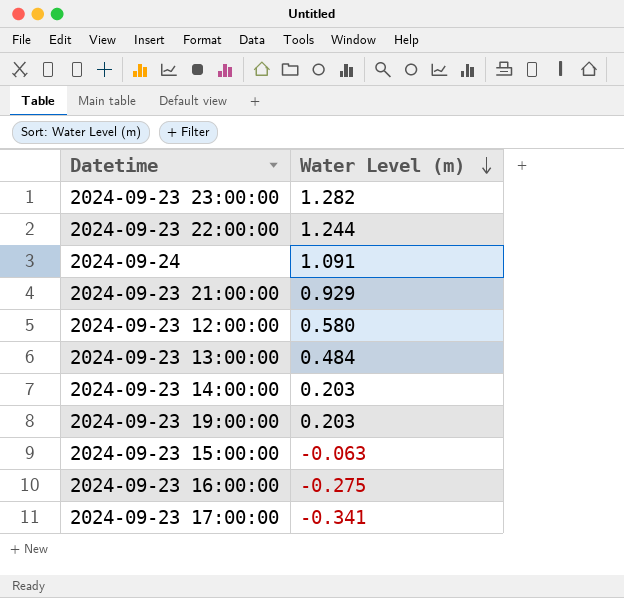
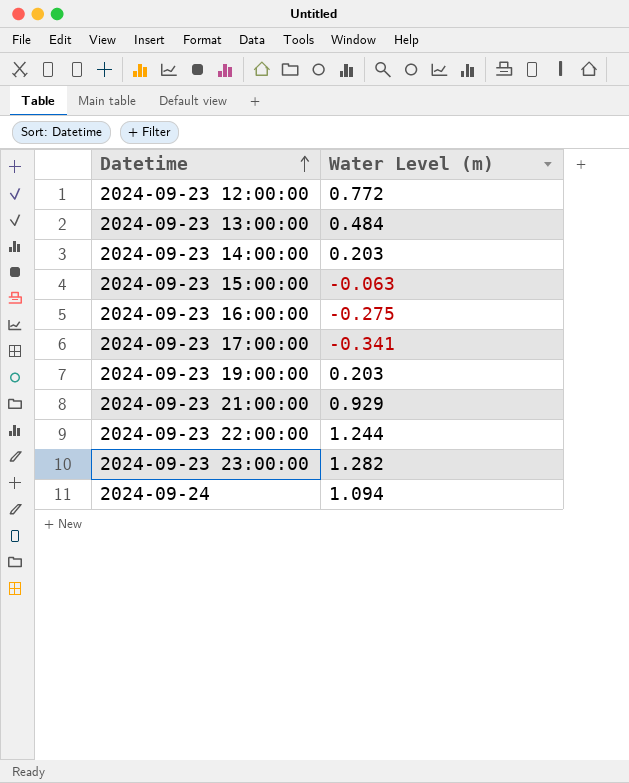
row order: Water Level (m) descending -> Datetime ascending
2024-09-23 12:00:00 | Water Level (m): 0.580 -> 0.772
2024-09-24 | Water Level (m): 1.091 -> 1.094

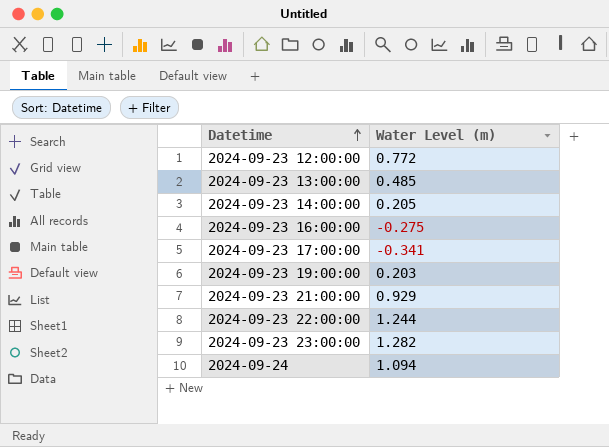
row 2024-09-23 15:00:00: -0.063 -> none
2024-09-23 13:00:00 | Water Level (m): 0.484 -> 0.485
2024-09-23 14:00:00 | Water Level (m): 0.203 -> 0.205

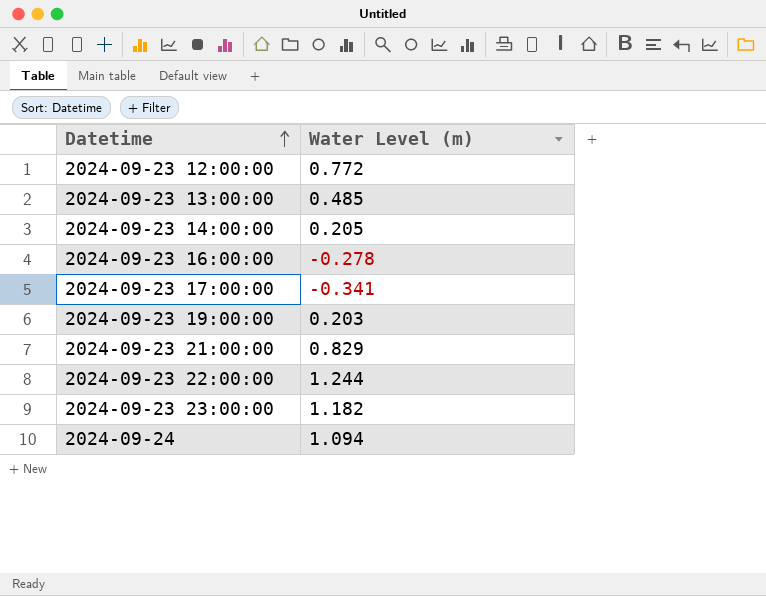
2024-09-23 16:00:00 | Water Level (m): -0.275 -> -0.278
2024-09-23 21:00:00 | Water Level (m): 0.929 -> 0.829
2024-09-23 23:00:00 | Water Level (m): 1.282 -> 1.182

